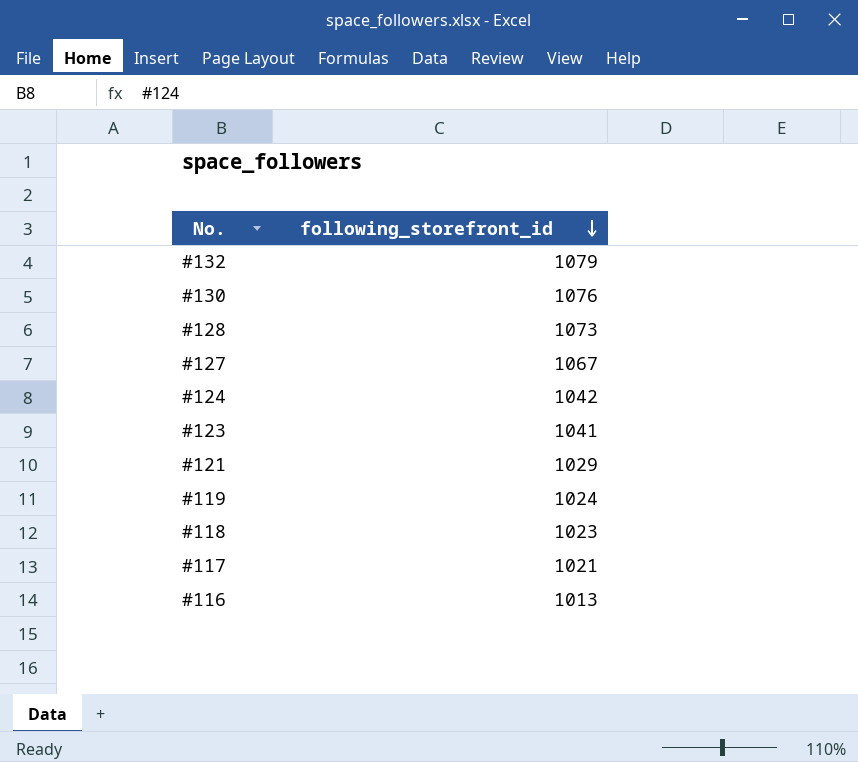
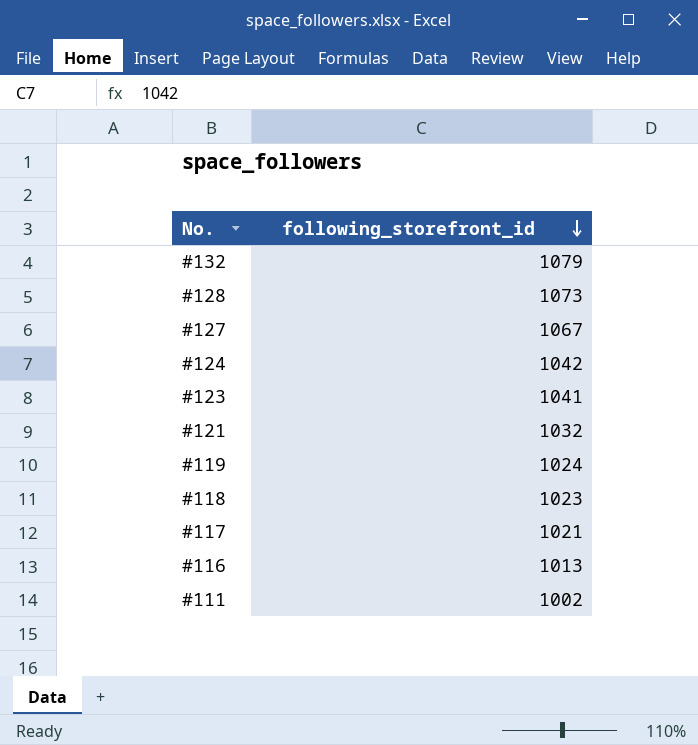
row #130: 1076 -> none
#121 | following_storefront_id: 1029 -> 1032
row #111: none -> 1002

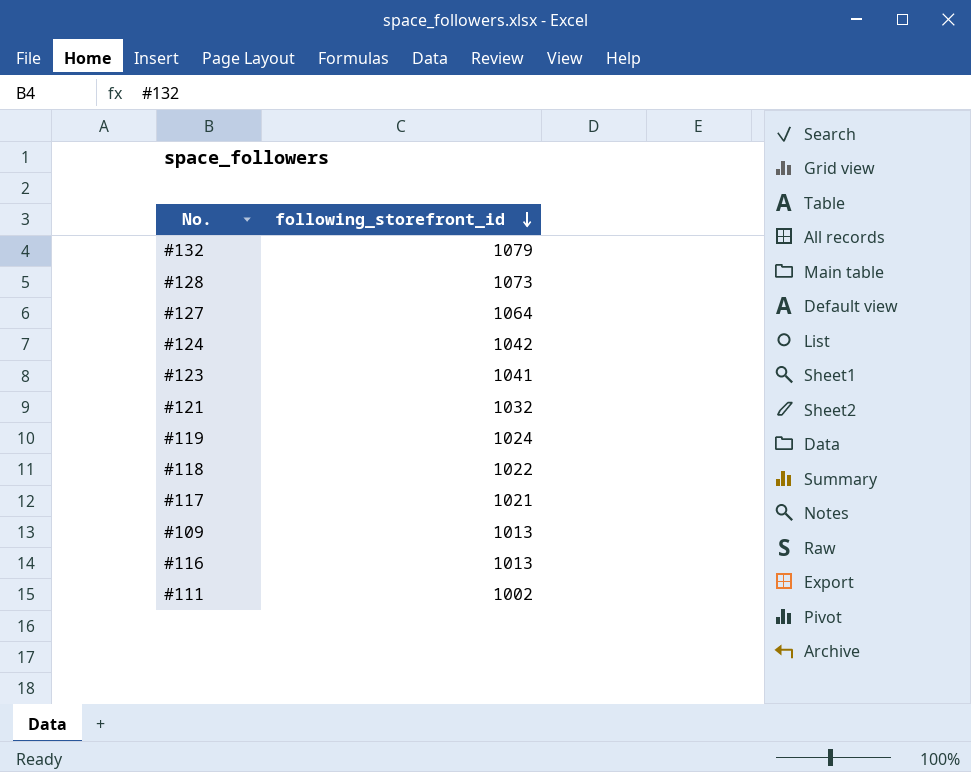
#127 | following_storefront_id: 1067 -> 1064
#118 | following_storefront_id: 1023 -> 1022
row #109: none -> 1013

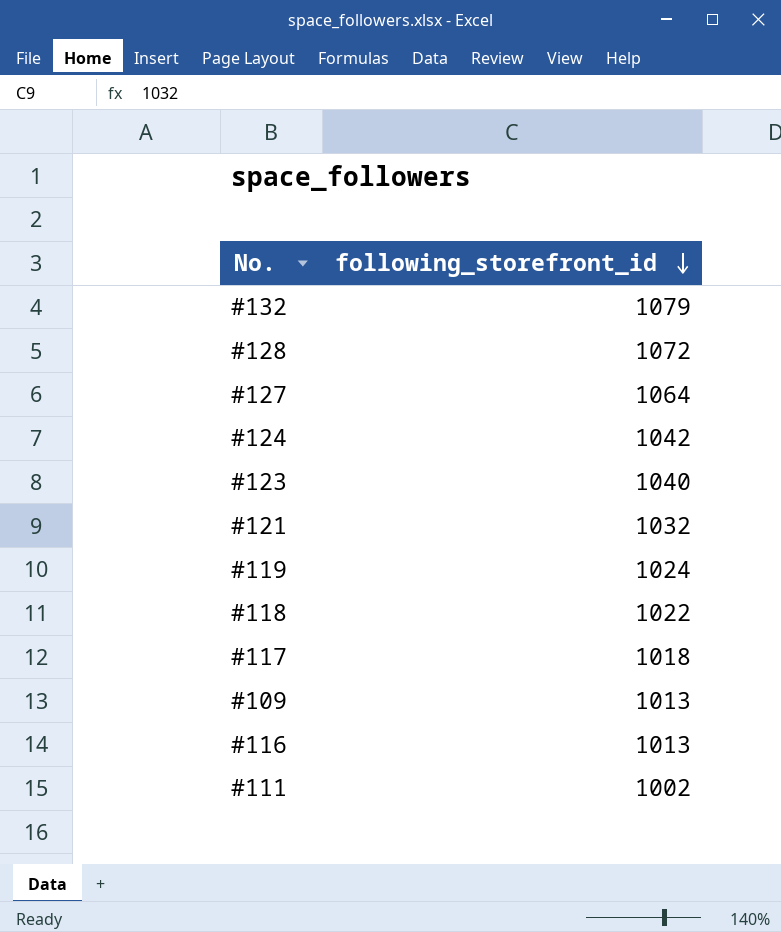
#128 | following_storefront_id: 1073 -> 1072
#123 | following_storefront_id: 1041 -> 1040
#117 | following_storefront_id: 1021 -> 1018

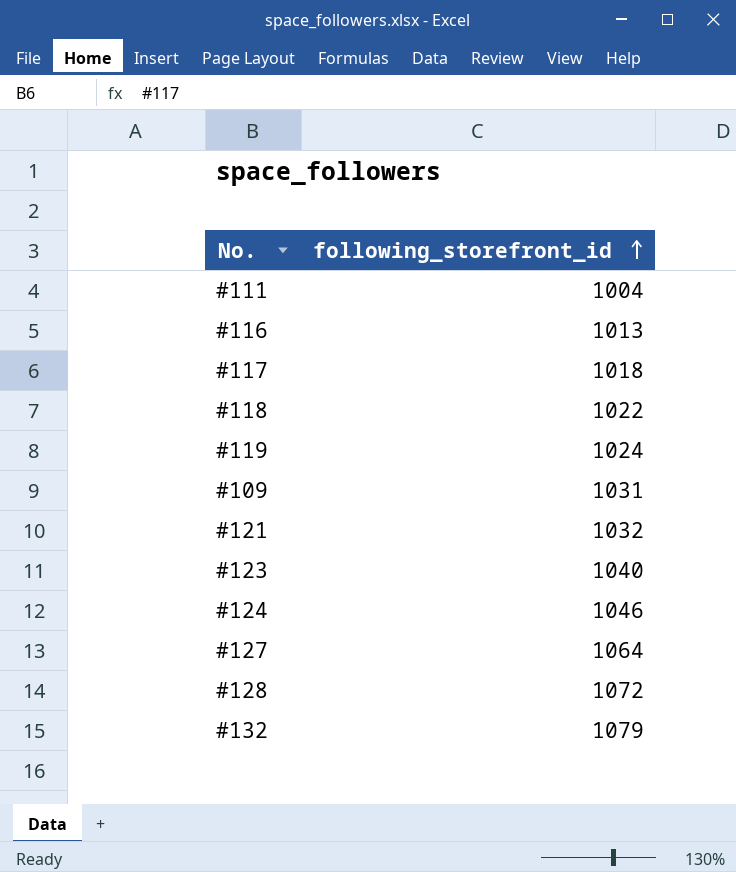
row order: following_storefront_id descending -> following_storefront_id ascending
#111 | following_storefront_id: 1002 -> 1004
#109 | following_storefront_id: 1013 -> 1031
#124 | following_storefront_id: 1042 -> 1046

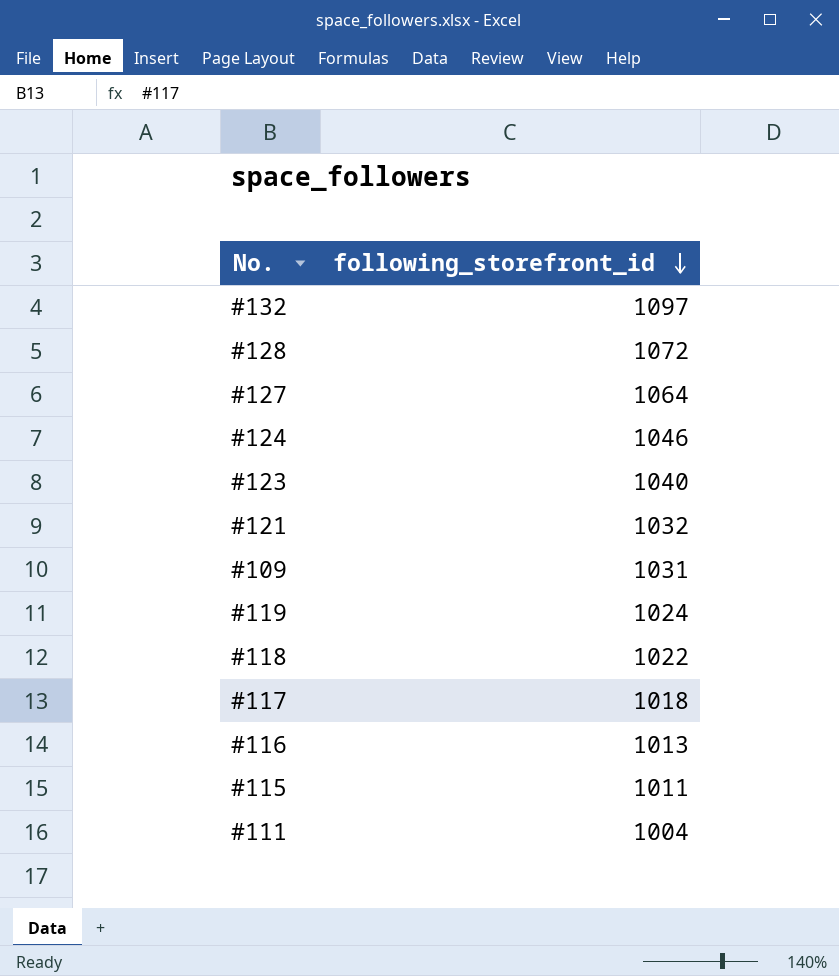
row order: following_storefront_id ascending -> following_storefront_id descending
#132 | following_storefront_id: 1079 -> 1097
row #115: none -> 1011

